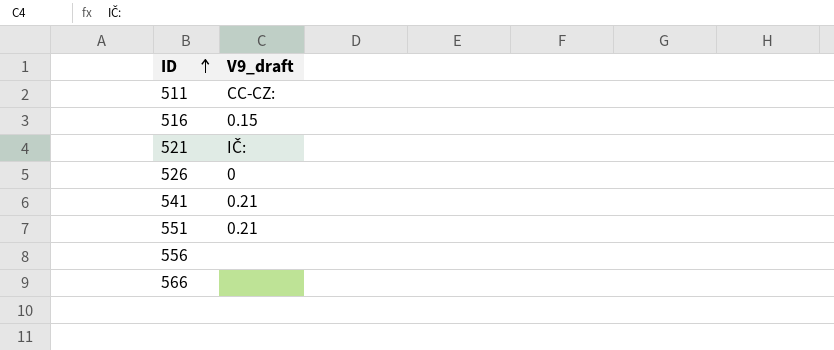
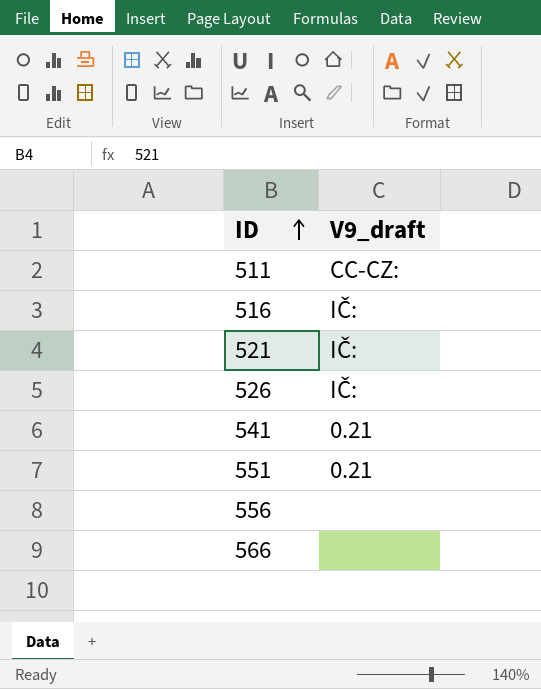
516 | V9_draft: 0.15 -> IČ:
526 | V9_draft: 0 -> IČ:

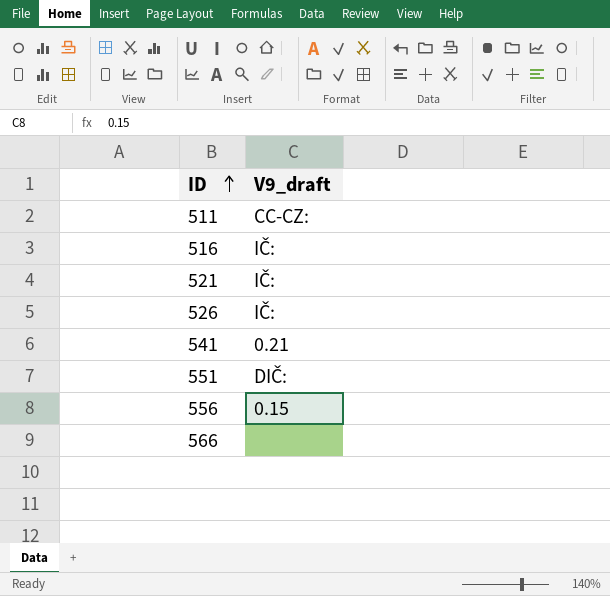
551 | V9_draft: 0.21 -> DIČ:
556 | V9_draft: none -> 0.15

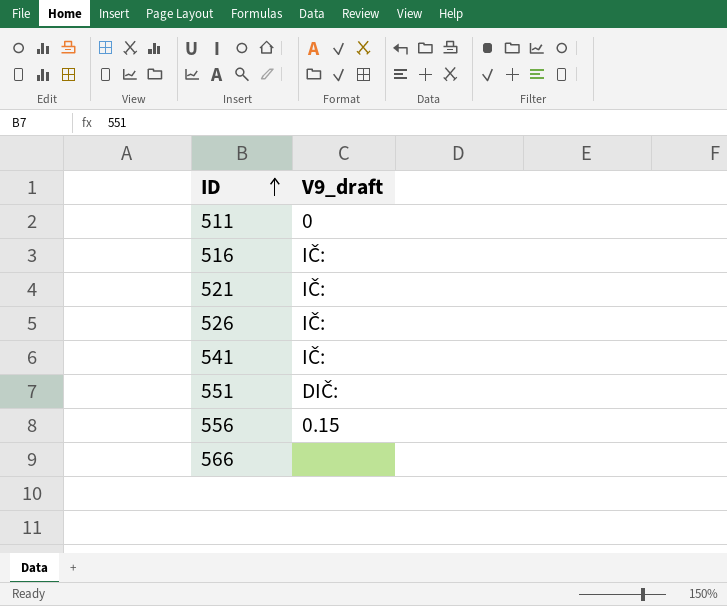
511 | V9_draft: CC-CZ: -> 0
541 | V9_draft: 0.21 -> IČ:

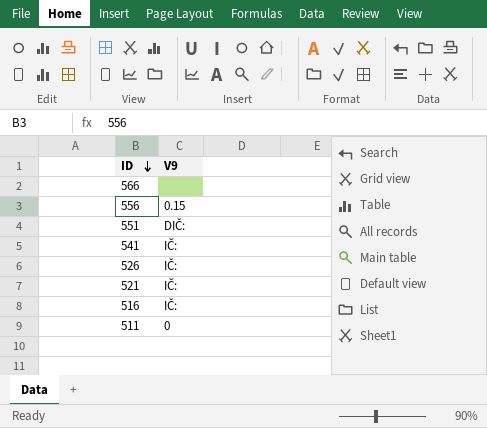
row order: ID ascending -> ID descending
column name: V9_draft -> V9

